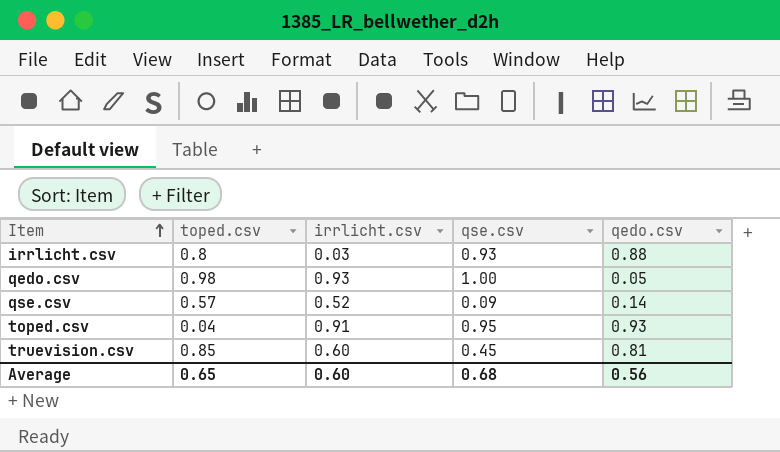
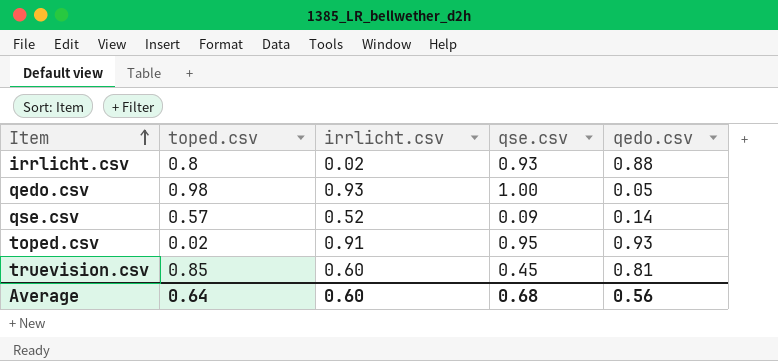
irrlicht.csv | irrlicht.csv: 0.03 -> 0.02
toped.csv | toped.csv: 0.04 -> 0.02
Average | toped.csv: 0.65 -> 0.64

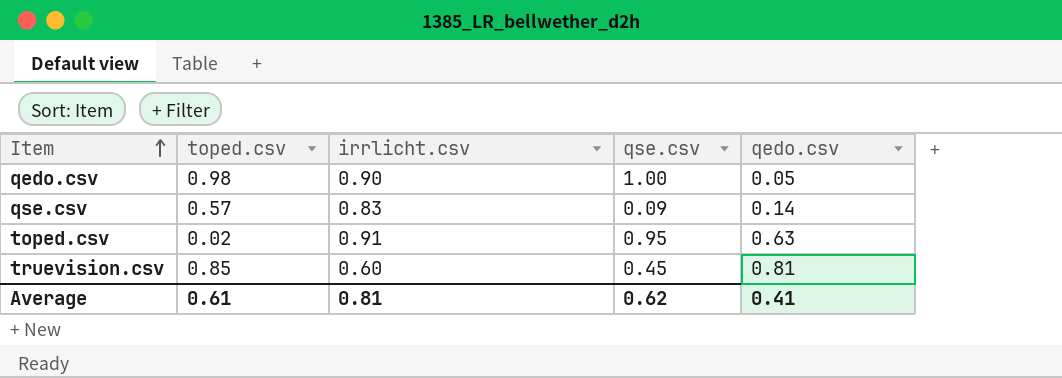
row irrlicht.csv: 0.8 | 0.02 | 0.93 | 0.88 -> none
qedo.csv | irrlicht.csv: 0.93 -> 0.90
qse.csv | irrlicht.csv: 0.52 -> 0.83
toped.csv | qedo.csv: 0.93 -> 0.63
Average | toped.csv: 0.64 -> 0.61
Average | irrlicht.csv: 0.60 -> 0.81
Average | qse.csv: 0.68 -> 0.62
Average | qedo.csv: 0.56 -> 0.41

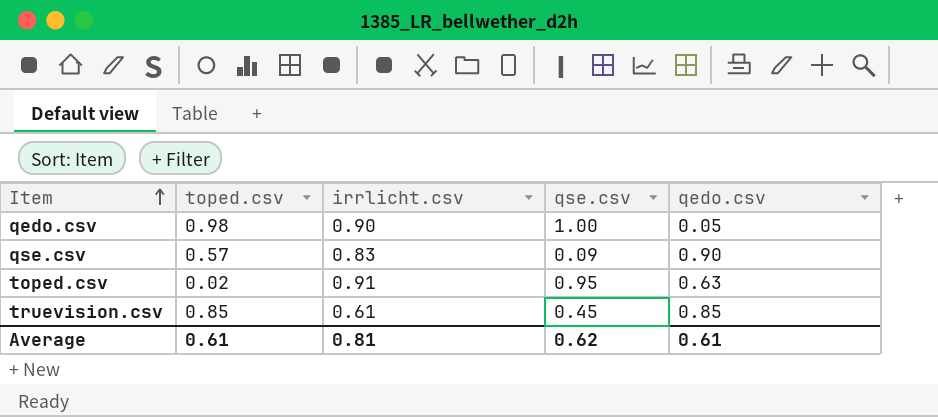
qse.csv | qedo.csv: 0.14 -> 0.90
truevision.csv | irrlicht.csv: 0.60 -> 0.61
truevision.csv | qedo.csv: 0.81 -> 0.85
Average | qedo.csv: 0.41 -> 0.61

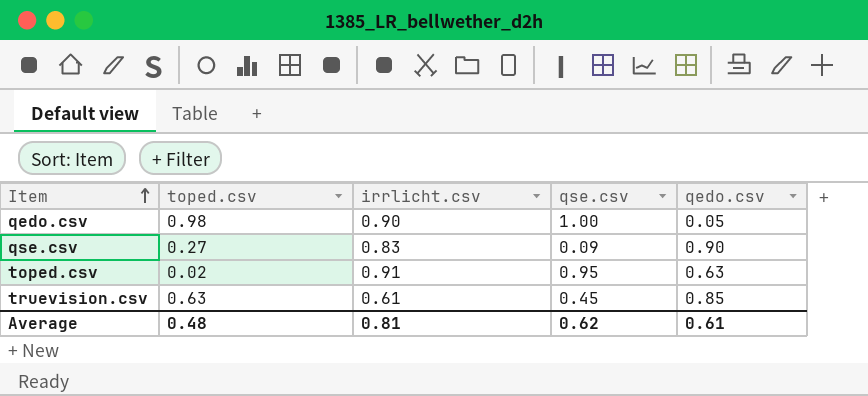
qse.csv | toped.csv: 0.57 -> 0.27
truevision.csv | toped.csv: 0.85 -> 0.63
Average | toped.csv: 0.61 -> 0.48

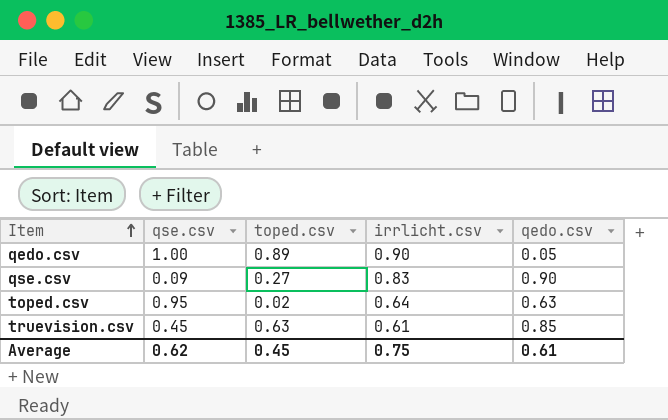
column qse.csv | position: 4 -> 2
qedo.csv | toped.csv: 0.98 -> 0.89
toped.csv | irrlicht.csv: 0.91 -> 0.64
Average | toped.csv: 0.48 -> 0.45
Average | irrlicht.csv: 0.81 -> 0.75

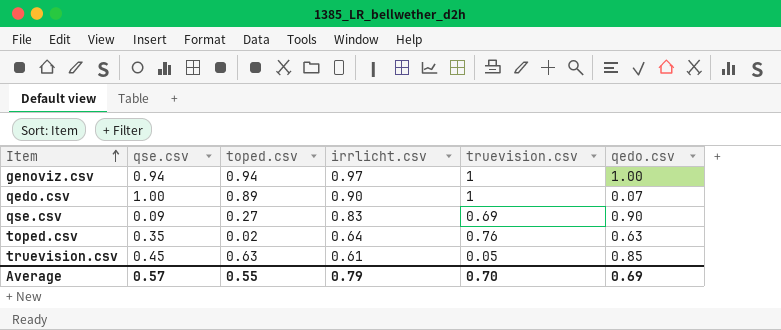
column truevision.csv | position: none -> 5
row genoviz.csv: none -> 0.94 | 0.94 | 0.97 | 1 | 1.00
qedo.csv | qedo.csv: 0.05 -> 0.07
toped.csv | qse.csv: 0.95 -> 0.35
Average | qse.csv: 0.62 -> 0.57
Average | toped.csv: 0.45 -> 0.55
Average | irrlicht.csv: 0.75 -> 0.79
Average | qedo.csv: 0.61 -> 0.69

